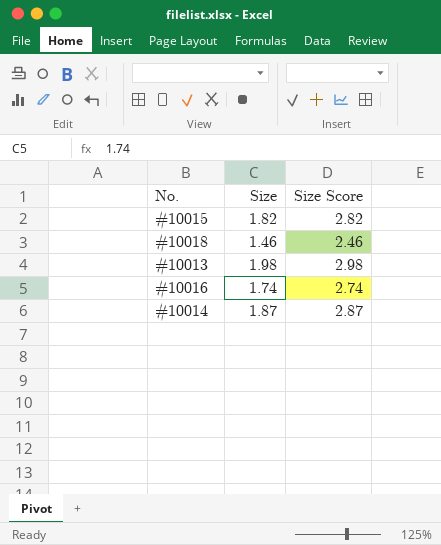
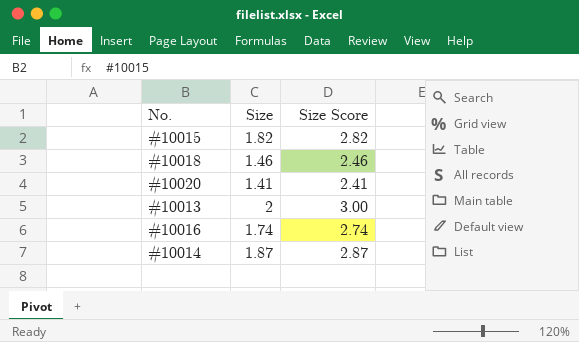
row #10020: none -> 1.41 | 2.41
#10013 | Size: 1.98 -> 2
#10013 | Size Score: 2.98 -> 3.00

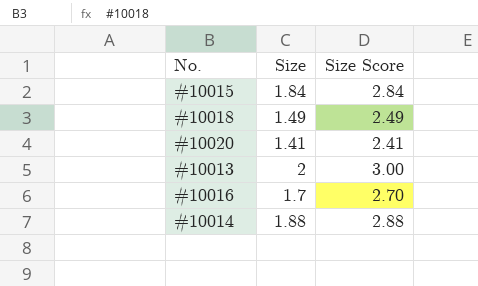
#10015 | Size: 1.82 -> 1.84
#10015 | Size Score: 2.82 -> 2.84
#10018 | Size: 1.46 -> 1.49
#10018 | Size Score: 2.46 -> 2.49
#10016 | Size: 1.74 -> 1.7
#10016 | Size Score: 2.74 -> 2.70
#10014 | Size: 1.87 -> 1.88
#10014 | Size Score: 2.87 -> 2.88

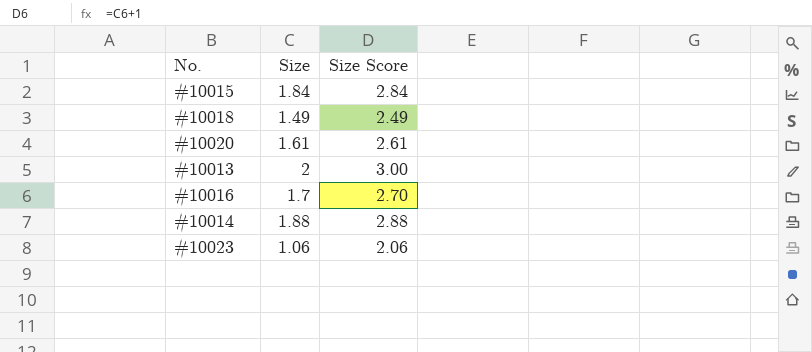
#10020 | Size: 1.41 -> 1.61
#10020 | Size Score: 2.41 -> 2.61
row #10023: none -> 1.06 | 2.06

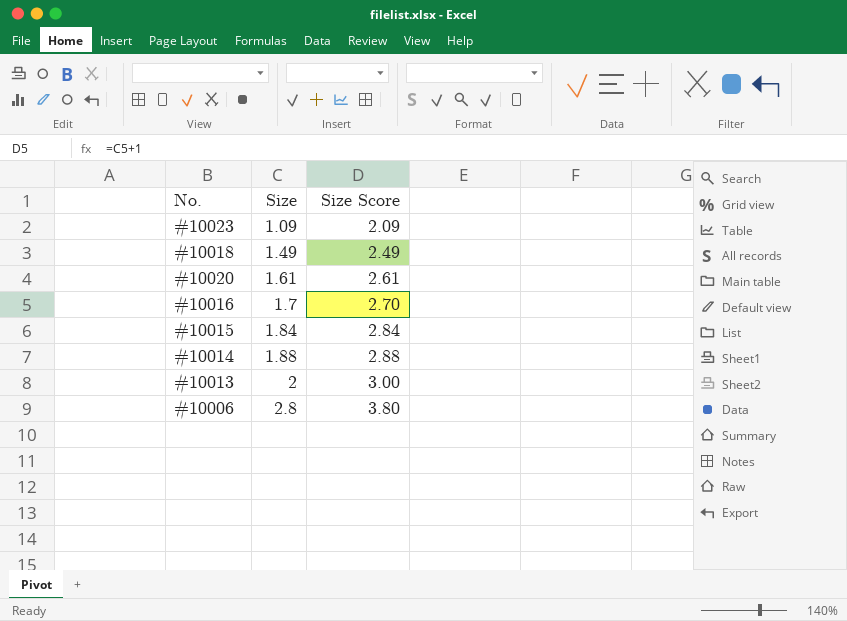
row order: none -> Size ascending
#10023 | Size: 1.06 -> 1.09
#10023 | Size Score: 2.06 -> 2.09
row #10006: none -> 2.8 | 3.80

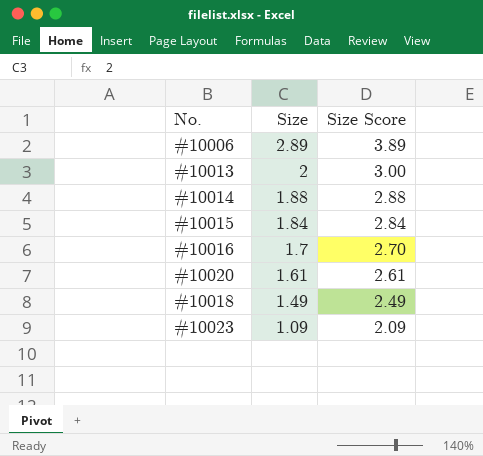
row order: Size ascending -> Size descending
#10006 | Size: 2.8 -> 2.89
#10006 | Size Score: 3.80 -> 3.89

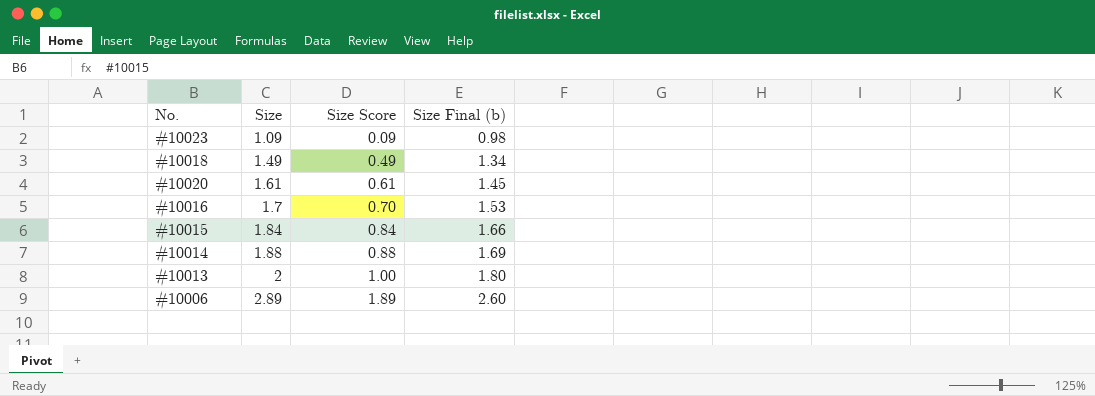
row order: Size descending -> Size ascending
column Size Score | formula: [Size] + 1 -> [Size] - 1
column Size Final (b) | formula: none -> [Size] * 0.9

